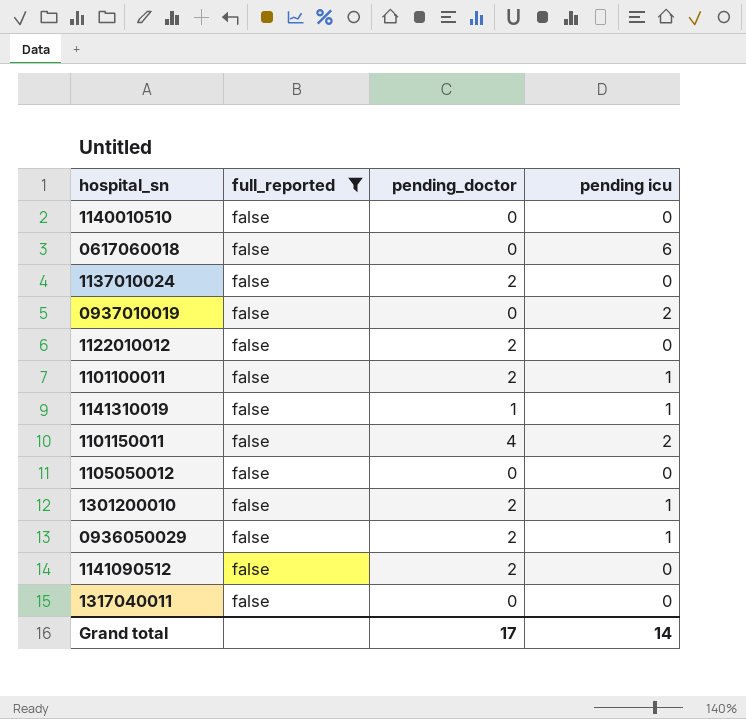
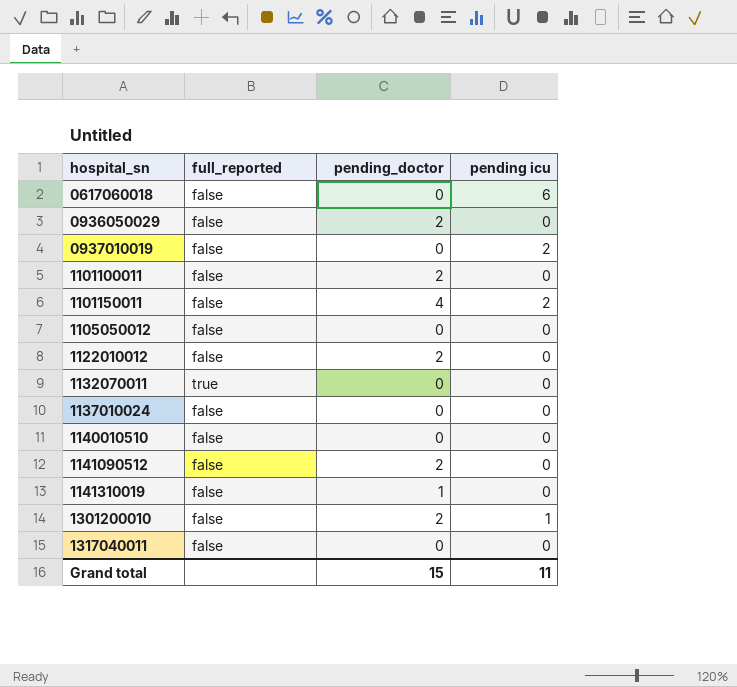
filter: full_reported = false -> none
row order: none -> hospital_sn ascending
0936050029 | pending icu: 1 -> 0
1101100011 | pending icu: 1 -> 0
1137010024 | pending_doctor: 2 -> 0
1141310019 | pending icu: 1 -> 0
Grand total | pending_doctor: 17 -> 15
Grand total | pending icu: 14 -> 11

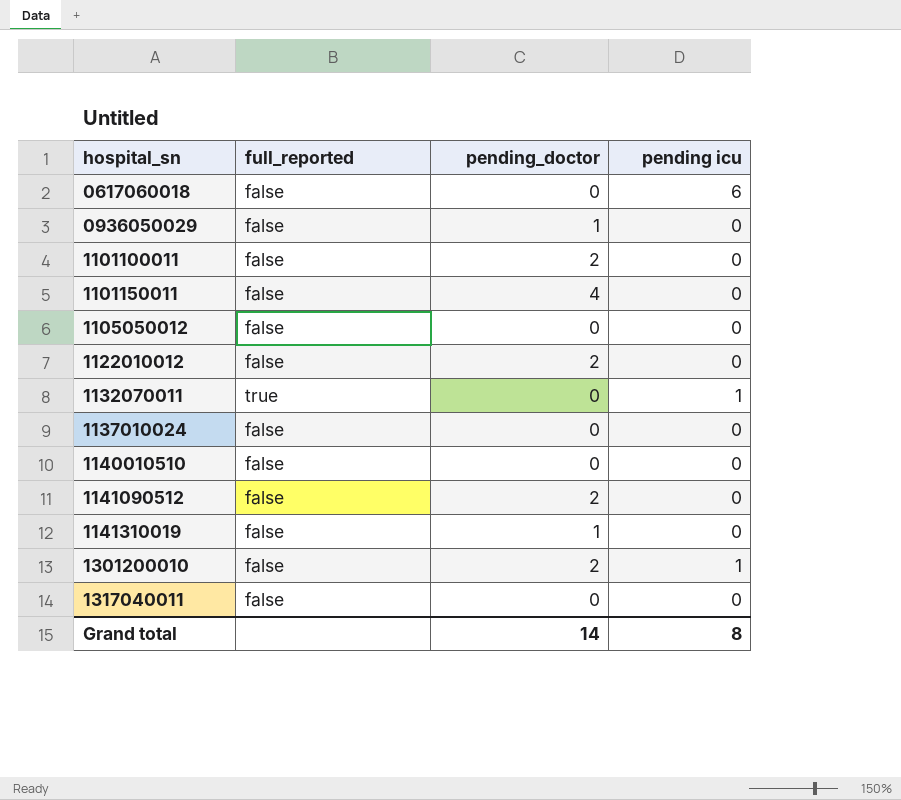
row 0937010019: false | 0 | 2 -> none
0936050029 | pending_doctor: 2 -> 1
1101150011 | pending icu: 2 -> 0
1132070011 | pending icu: 0 -> 1
Grand total | pending_doctor: 15 -> 14
Grand total | pending icu: 11 -> 8

